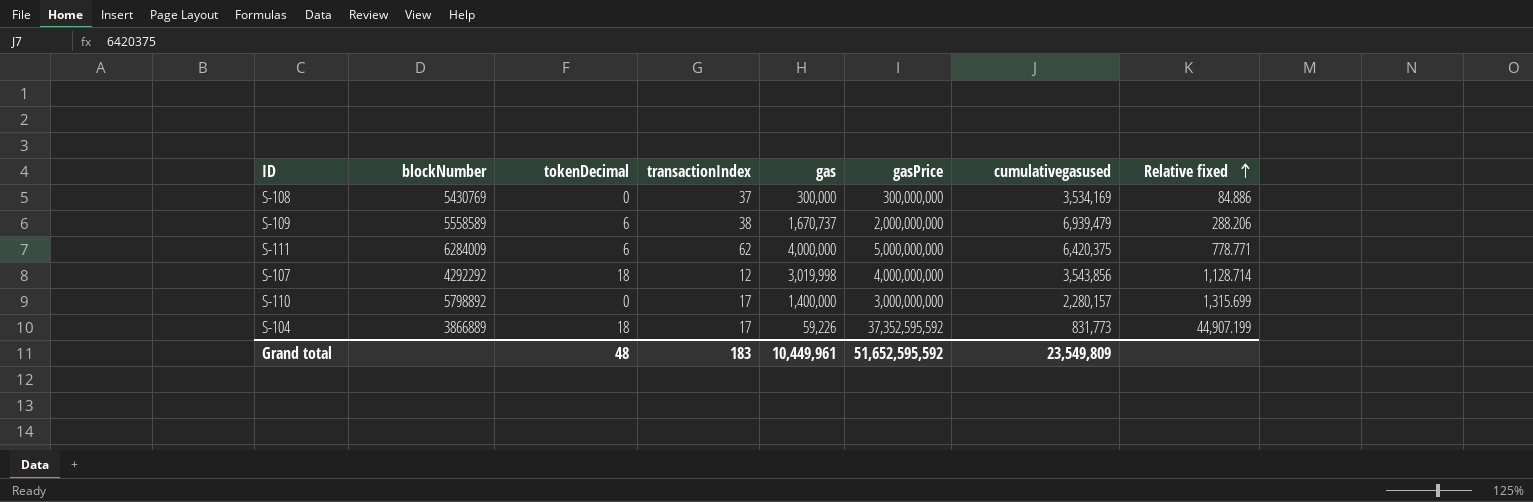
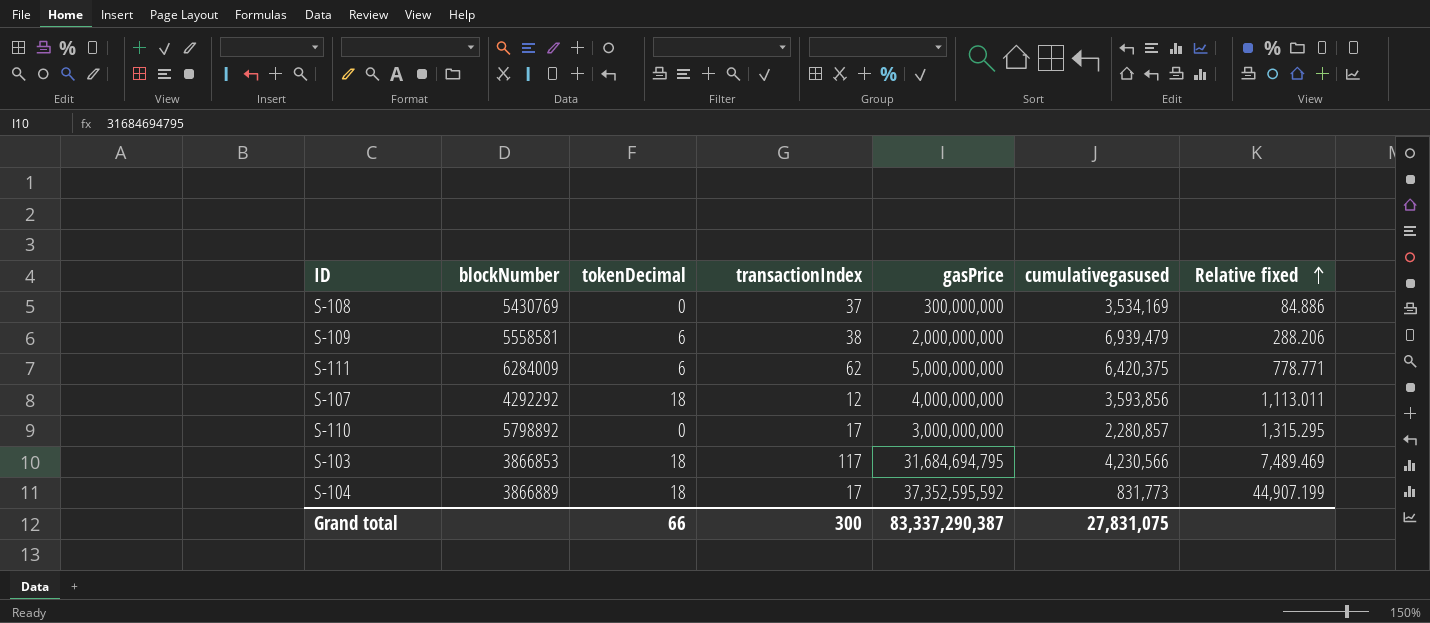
column gas | position: 5 -> none
S-109 | blockNumber: 5558589 -> 5558581
S-107 | cumulativegasused: 3,543,856 -> 3,593,856
S-107 | Relative fixed: 1,128.714 -> 1,113.011
S-110 | cumulativegasused: 2,280,157 -> 2,280,857
S-110 | Relative fixed: 1,315.699 -> 1,315.295
row S-103: none -> 3866853 | 18 | 117 | 31,684,694,795 | 4,230,566 | 7,489.469
Grand total | tokenDecimal: 48 -> 66
Grand total | transactionIndex: 183 -> 300
Grand total | gasPrice: 51,652,595,592 -> 83,337,290,387
Grand total | cumulativegasused: 23,549,809 -> 27,831,075

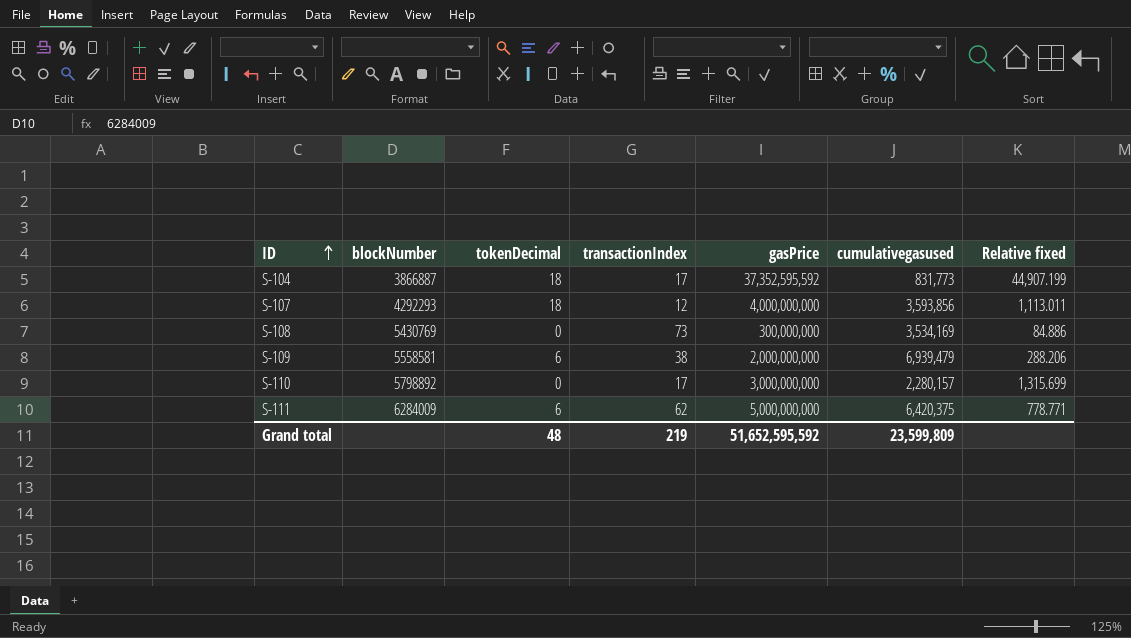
row order: Relative fixed ascending -> ID ascending
row S-103: 3866853 | 18 | 117 | 31,684,694,795 | 4,230,566 | 7,489.469 -> none
S-104 | blockNumber: 3866889 -> 3866887
S-107 | blockNumber: 4292292 -> 4292293
S-108 | transactionIndex: 37 -> 73
S-110 | cumulativegasused: 2,280,857 -> 2,280,157
S-110 | Relative fixed: 1,315.295 -> 1,315.699
Grand total | tokenDecimal: 66 -> 48
Grand total | transactionIndex: 300 -> 219
Grand total | gasPrice: 83,337,290,387 -> 51,652,595,592
Grand total | cumulativegasused: 27,831,075 -> 23,599,809

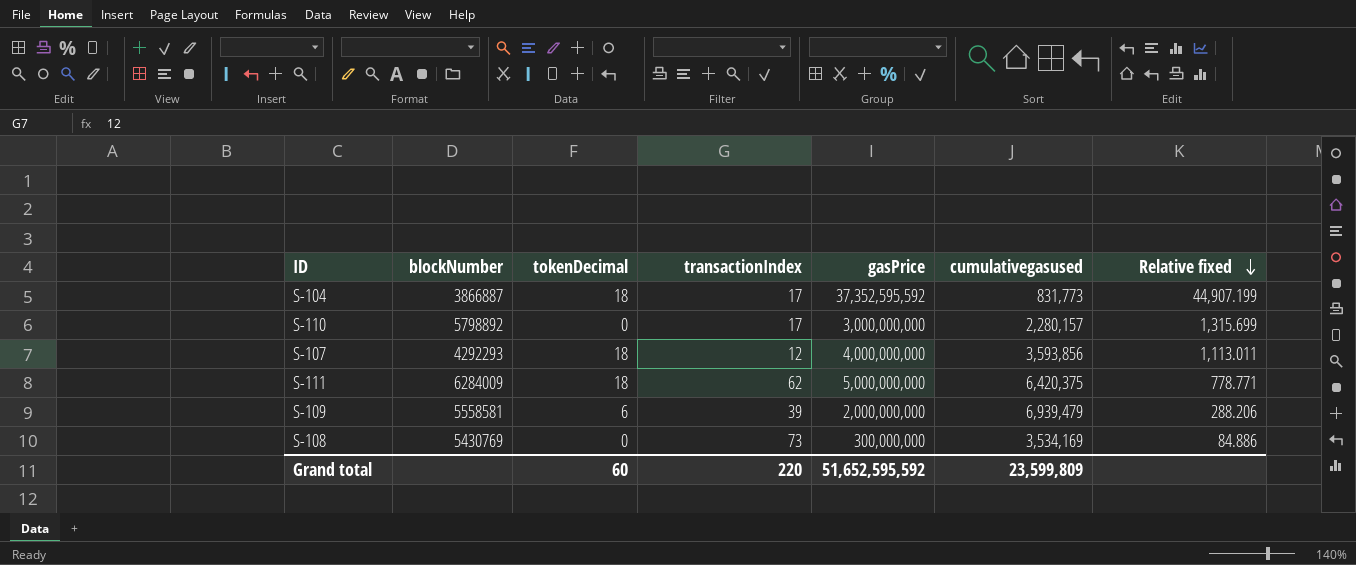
row order: ID ascending -> Relative fixed descending
S-111 | tokenDecimal: 6 -> 18
S-109 | transactionIndex: 38 -> 39
Grand total | tokenDecimal: 48 -> 60
Grand total | transactionIndex: 219 -> 220

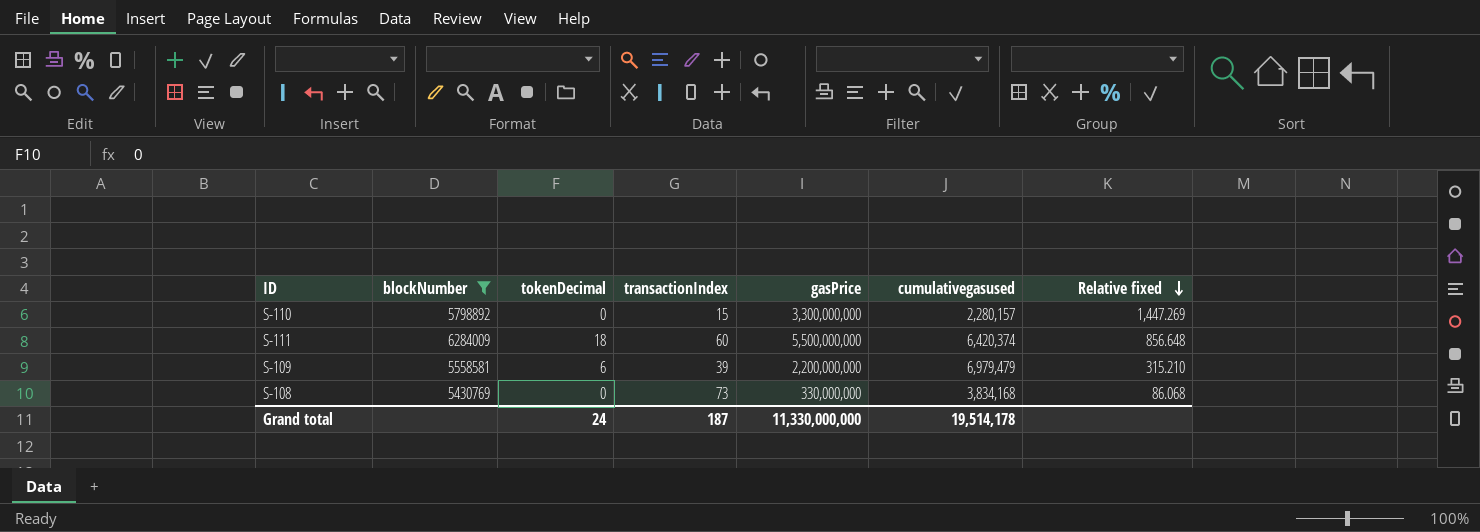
filter: none -> blockNumber >= 5430769
S-110 | transactionIndex: 17 -> 15
S-110 | gasPrice: 3,000,000,000 -> 3,300,000,000
S-110 | Relative fixed: 1,315.699 -> 1,447.269
S-111 | transactionIndex: 62 -> 60
S-111 | gasPrice: 5,000,000,000 -> 5,500,000,000
S-111 | cumulativegasused: 6,420,375 -> 6,420,374
S-111 | Relative fixed: 778.771 -> 856.648
S-109 | gasPrice: 2,000,000,000 -> 2,200,000,000
S-109 | cumulativegasused: 6,939,479 -> 6,979,479
S-109 | Relative fixed: 288.206 -> 315.210
S-108 | gasPrice: 300,000,000 -> 330,000,000
S-108 | cumulativegasused: 3,534,169 -> 3,834,168
S-108 | Relative fixed: 84.886 -> 86.068
Grand total | tokenDecimal: 60 -> 24
Grand total | transactionIndex: 220 -> 187
Grand total | gasPrice: 51,652,595,592 -> 11,330,000,000
Grand total | cumulativegasused: 23,599,809 -> 19,514,178

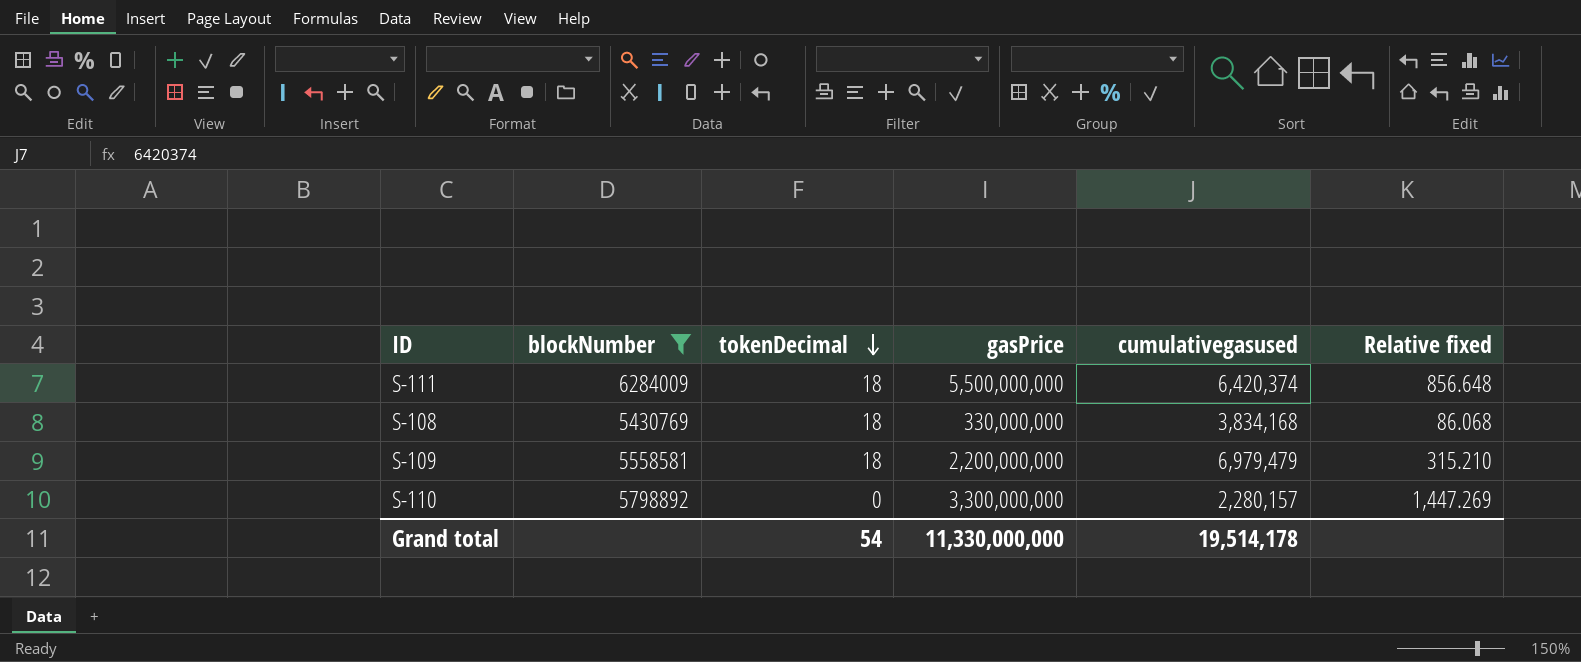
row order: Relative fixed descending -> tokenDecimal descending
column transactionIndex | position: 4 -> none
S-108 | tokenDecimal: 0 -> 18
S-109 | tokenDecimal: 6 -> 18
Grand total | tokenDecimal: 24 -> 54

